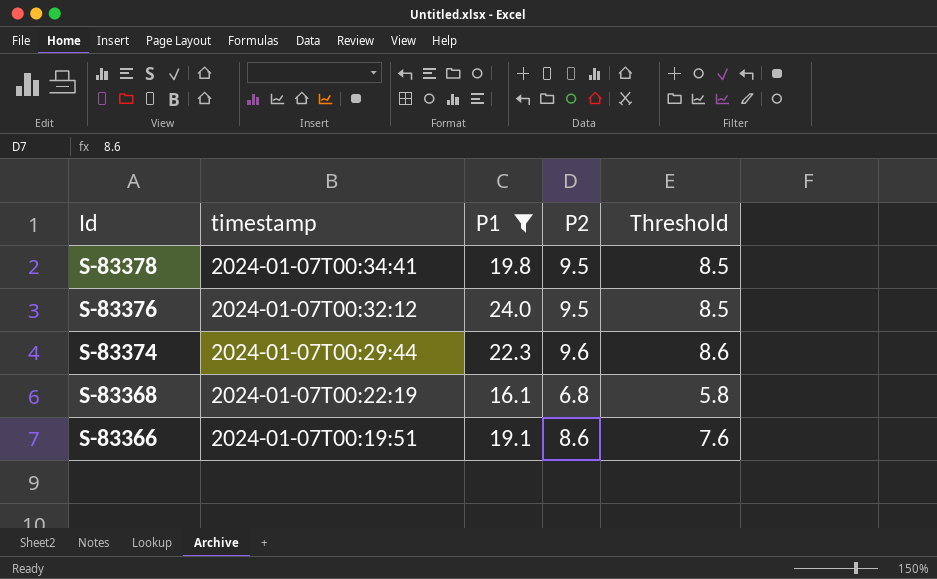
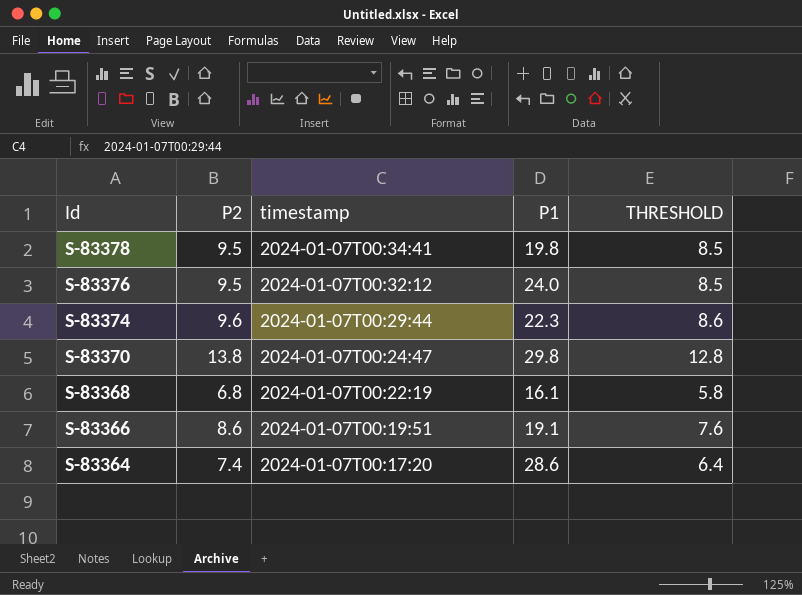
filter: P1 <= 24.0 -> none
column P2 | position: 4 -> 2
column name: Threshold -> THRESHOLD

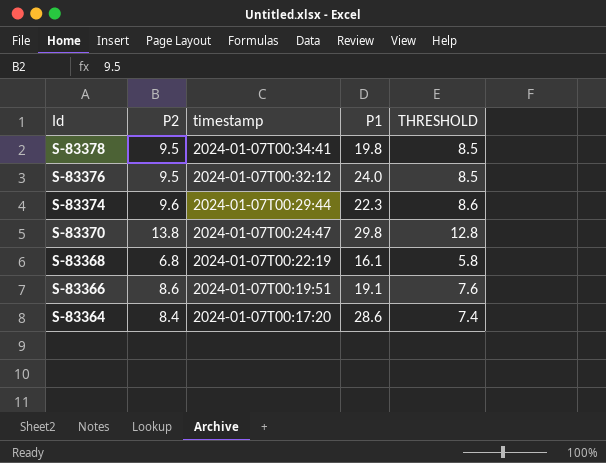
S-83364 | P2: 7.4 -> 8.4
S-83364 | THRESHOLD: 6.4 -> 7.4

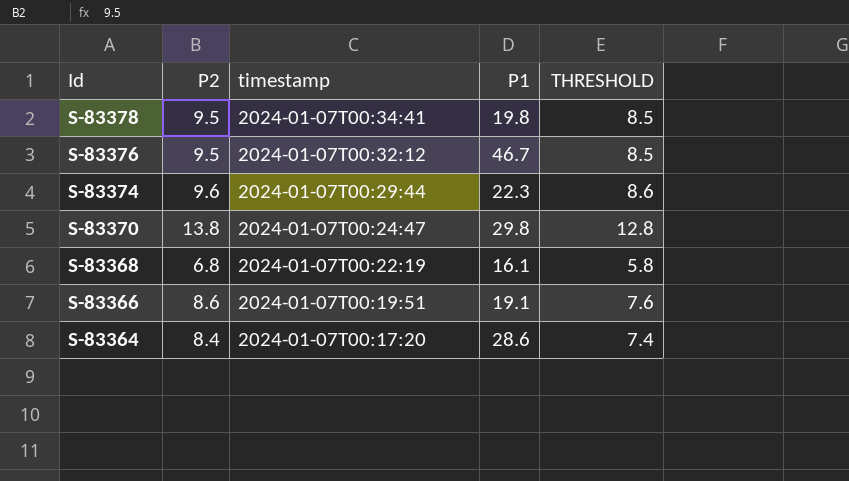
S-83376 | P1: 24.0 -> 46.7

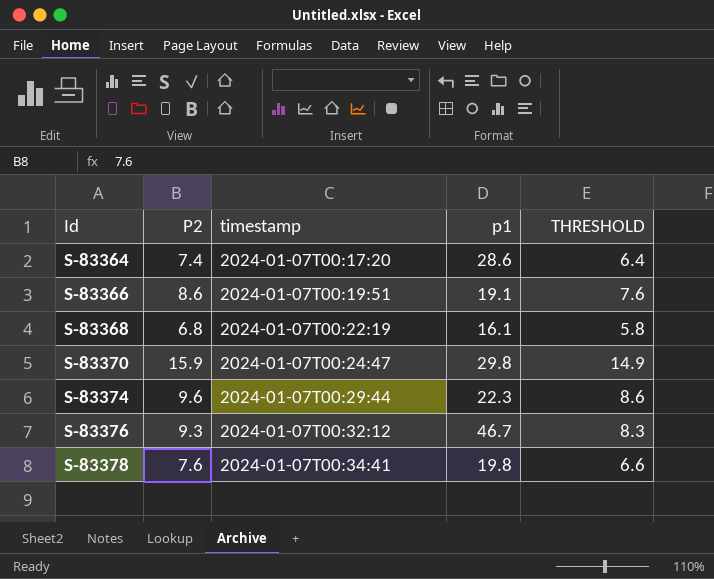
row order: Id descending -> Id ascending
column name: P1 -> p1
S-83364 | P2: 8.4 -> 7.4
S-83364 | THRESHOLD: 7.4 -> 6.4
S-83370 | P2: 13.8 -> 15.9
S-83370 | THRESHOLD: 12.8 -> 14.9
S-83376 | P2: 9.5 -> 9.3
S-83376 | THRESHOLD: 8.5 -> 8.3
S-83378 | P2: 9.5 -> 7.6
S-83378 | THRESHOLD: 8.5 -> 6.6

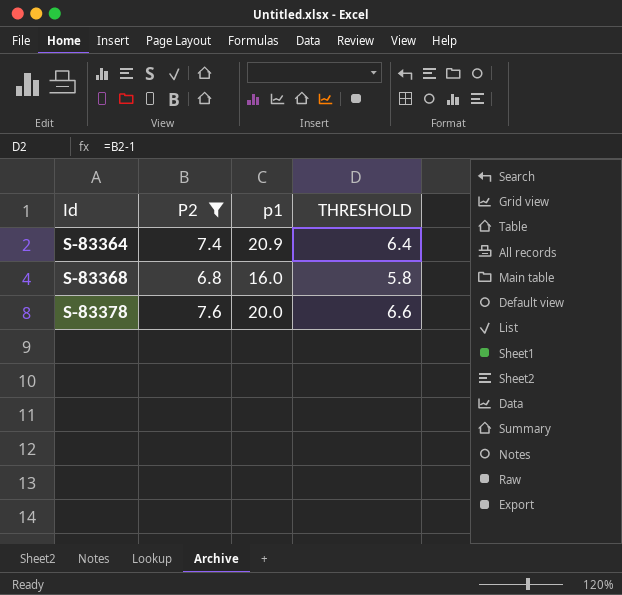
filter: none -> P2 <= 7.6
column timestamp | position: 3 -> none
S-83364 | p1: 28.6 -> 20.9
S-83368 | p1: 16.1 -> 16.0
S-83378 | p1: 19.8 -> 20.0

